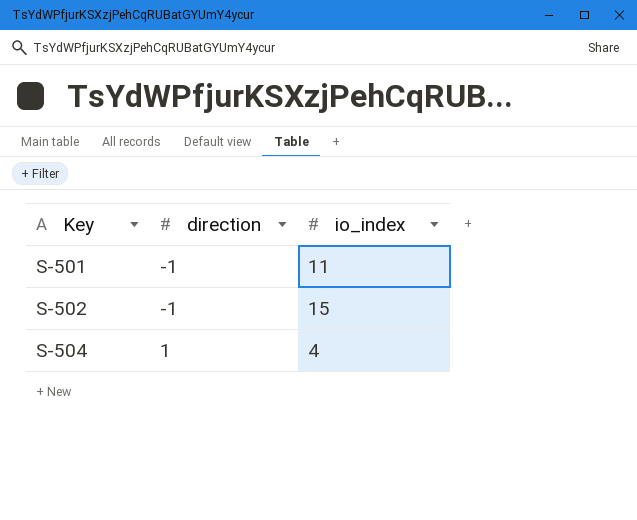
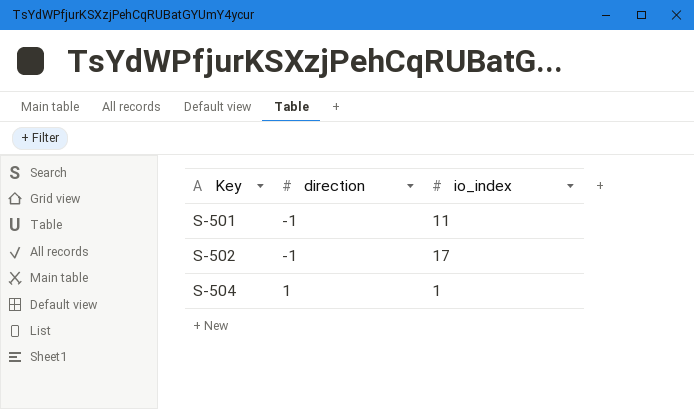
S-502 | io_index: 15 -> 17
S-504 | io_index: 4 -> 1

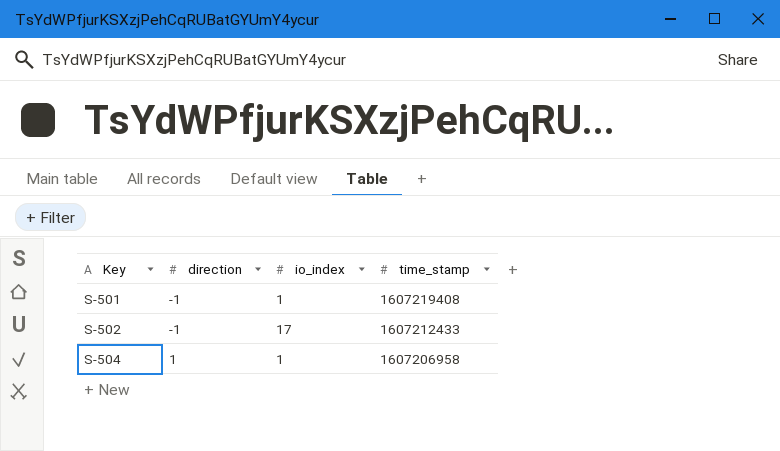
column time_stamp | position: none -> 4
S-501 | io_index: 11 -> 1

